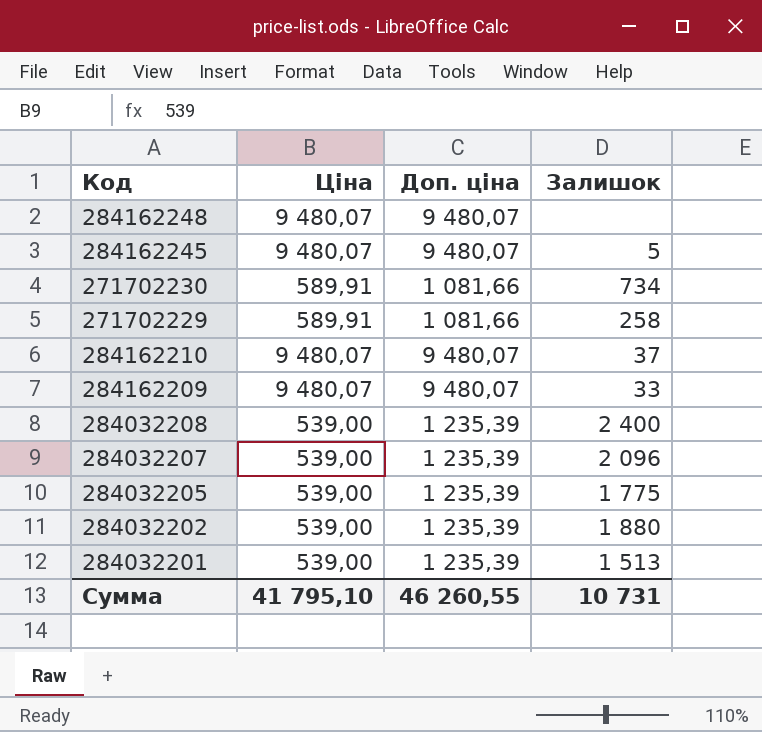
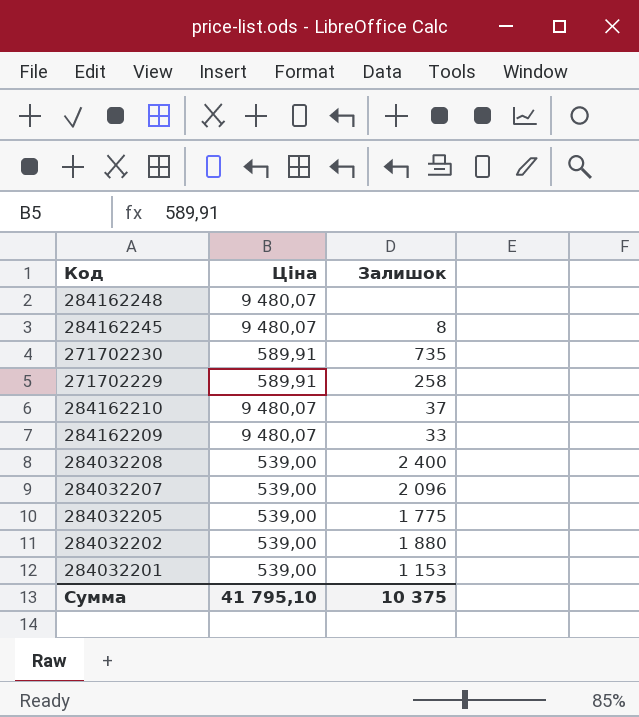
column Доп. ціна | position: 3 -> none
284162245 | Залишок: 5 -> 8
271702230 | Залишок: 734 -> 735
284032201 | Залишок: 1 513 -> 1 153
Сумма | Залишок: 10 731 -> 10 375

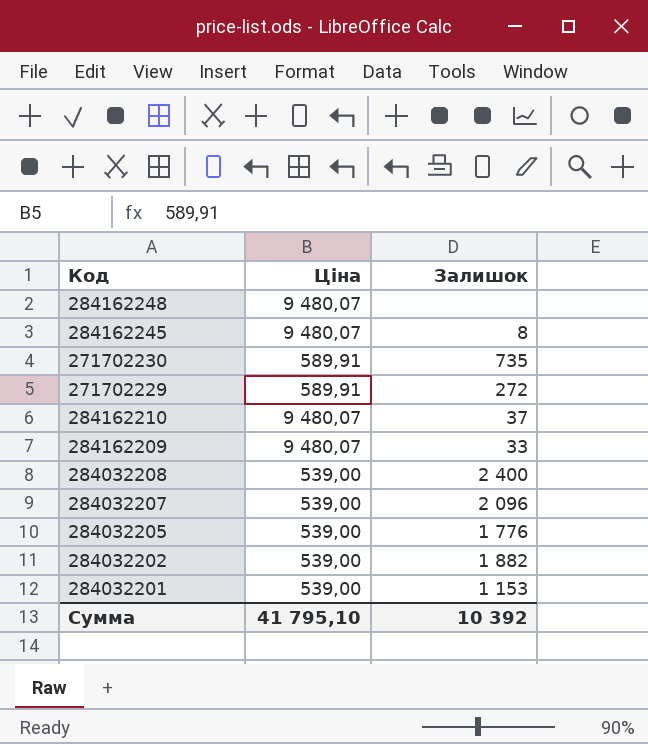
271702229 | Залишок: 258 -> 272
284032205 | Залишок: 1 775 -> 1 776
284032202 | Залишок: 1 880 -> 1 882
Сумма | Залишок: 10 375 -> 10 392

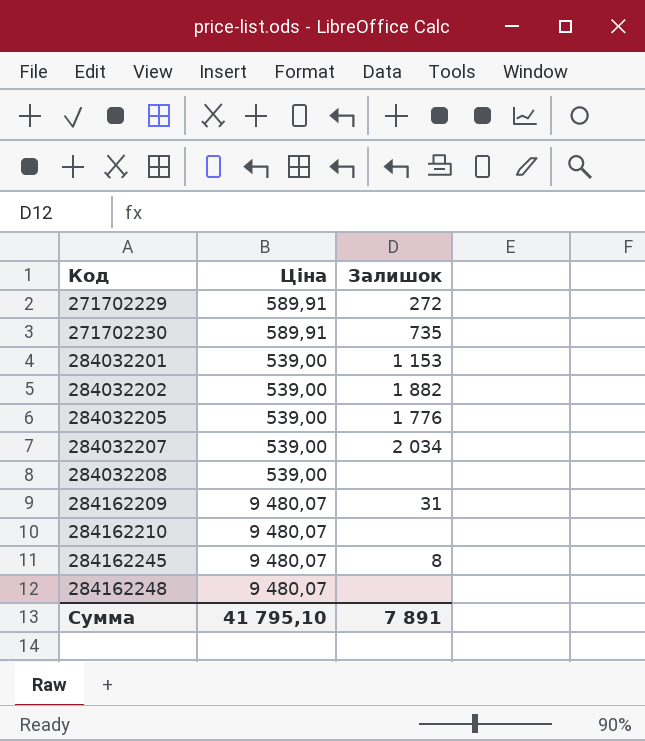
row order: none -> Код ascending
284032207 | Залишок: 2 096 -> 2 034
284032208 | Залишок: 2 400 -> none
284162209 | Залишок: 33 -> 31
284162210 | Залишок: 37 -> none
Сумма | Залишок: 10 392 -> 7 891

